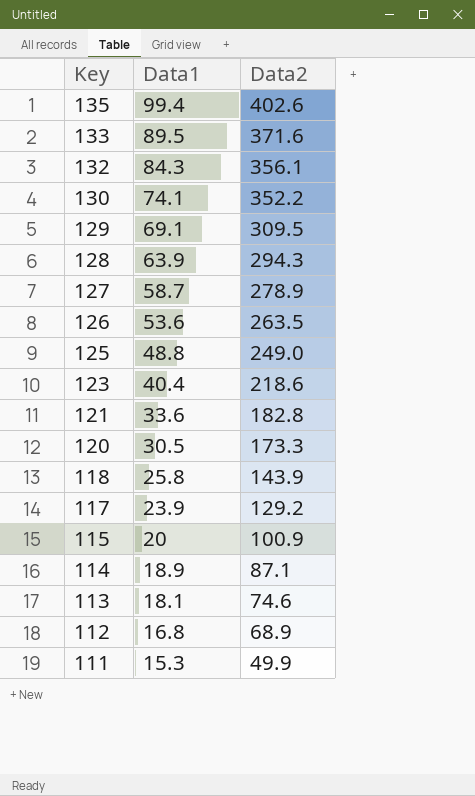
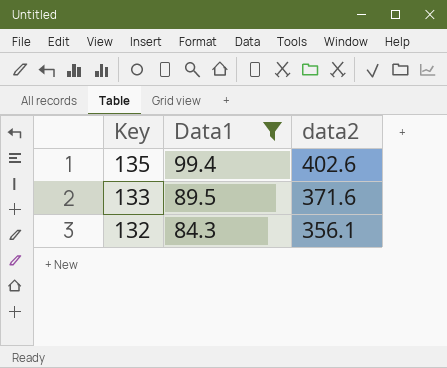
filter: none -> Data1 >= 84.3
column name: Data2 -> data2

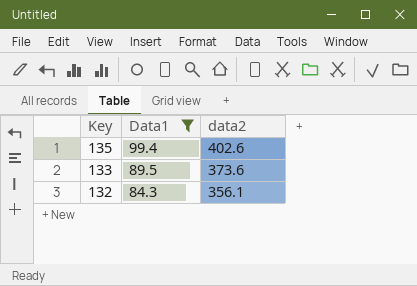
133 | data2: 371.6 -> 373.6

